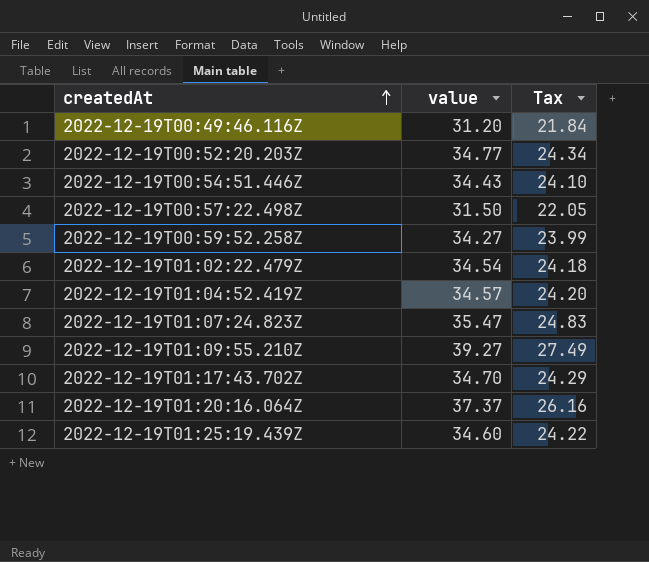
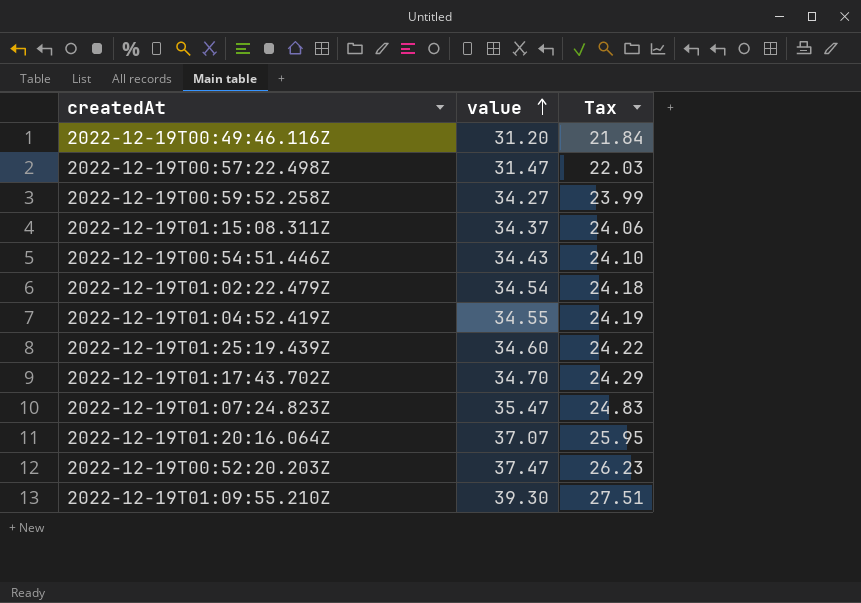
row order: createdAt ascending -> value ascending
2022-12-19T00:57:22.498Z | value: 31.50 -> 31.47
2022-12-19T00:57:22.498Z | Tax: 22.05 -> 22.03
row 2022-12-19T01:15:08.311Z: none -> 34.37 | 24.06
2022-12-19T01:04:52.419Z | value: 34.57 -> 34.55
2022-12-19T01:04:52.419Z | Tax: 24.20 -> 24.19
2022-12-19T01:20:16.064Z | value: 37.37 -> 37.07
2022-12-19T01:20:16.064Z | Tax: 26.16 -> 25.95
2022-12-19T00:52:20.203Z | value: 34.77 -> 37.47
2022-12-19T00:52:20.203Z | Tax: 24.34 -> 26.23
2022-12-19T01:09:55.210Z | value: 39.27 -> 39.30
2022-12-19T01:09:55.210Z | Tax: 27.49 -> 27.51

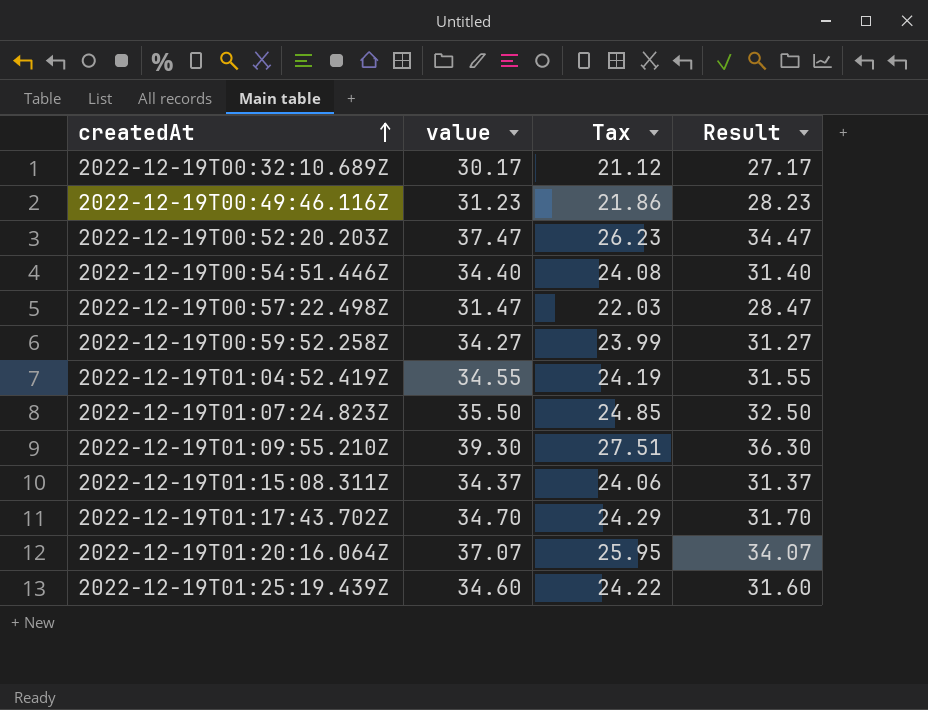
row order: value ascending -> createdAt ascending
column Result | formula: none -> [value] - 3
row 2022-12-19T01:02:22.479Z: 34.54 | 24.18 -> none
row 2022-12-19T00:32:10.689Z: none -> 30.17 | 21.12 | 27.17
2022-12-19T00:49:46.116Z | value: 31.20 -> 31.23
2022-12-19T00:49:46.116Z | Tax: 21.84 -> 21.86
2022-12-19T00:54:51.446Z | value: 34.43 -> 34.40
2022-12-19T00:54:51.446Z | Tax: 24.10 -> 24.08
2022-12-19T01:07:24.823Z | value: 35.47 -> 35.50
2022-12-19T01:07:24.823Z | Tax: 24.83 -> 24.85

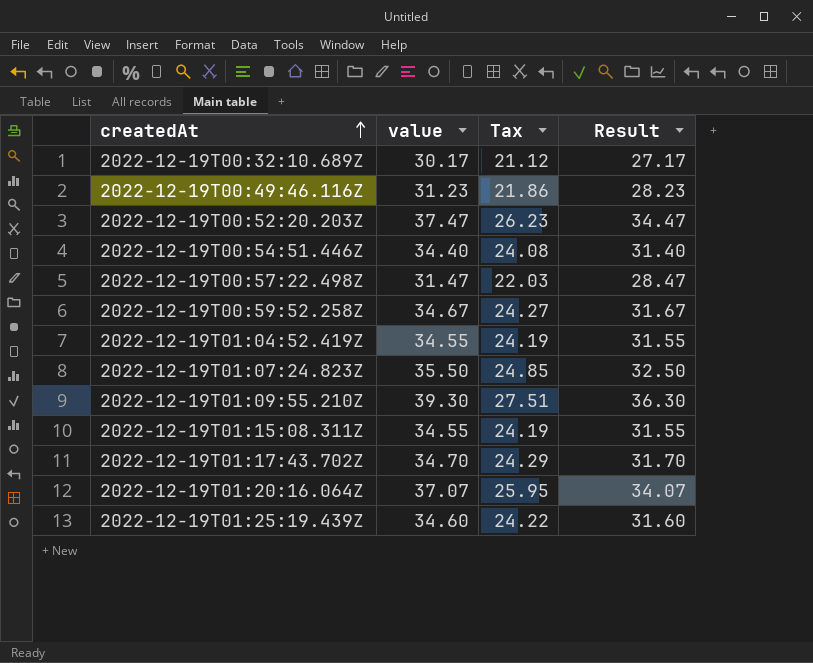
2022-12-19T00:59:52.258Z | value: 34.27 -> 34.67
2022-12-19T00:59:52.258Z | Tax: 23.99 -> 24.27
2022-12-19T00:59:52.258Z | Result: 31.27 -> 31.67
2022-12-19T01:15:08.311Z | value: 34.37 -> 34.55
2022-12-19T01:15:08.311Z | Tax: 24.06 -> 24.19
2022-12-19T01:15:08.311Z | Result: 31.37 -> 31.55

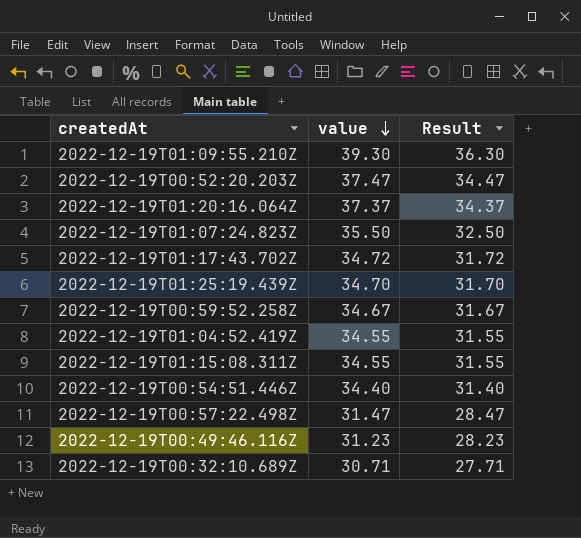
row order: createdAt ascending -> value descending
column Tax | formula: [value] * 0.7 -> none
2022-12-19T01:20:16.064Z | value: 37.07 -> 37.37
2022-12-19T01:20:16.064Z | Result: 34.07 -> 34.37
2022-12-19T01:17:43.702Z | value: 34.70 -> 34.72
2022-12-19T01:17:43.702Z | Result: 31.70 -> 31.72
2022-12-19T01:25:19.439Z | value: 34.60 -> 34.70
2022-12-19T01:25:19.439Z | Result: 31.60 -> 31.70
2022-12-19T00:32:10.689Z | value: 30.17 -> 30.71
2022-12-19T00:32:10.689Z | Result: 27.17 -> 27.71

